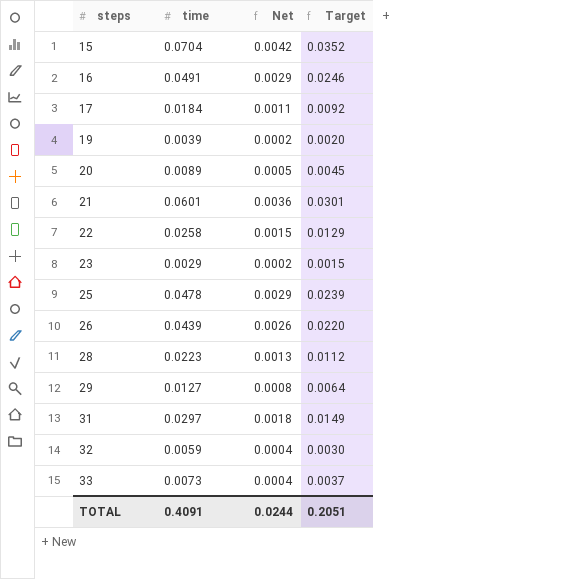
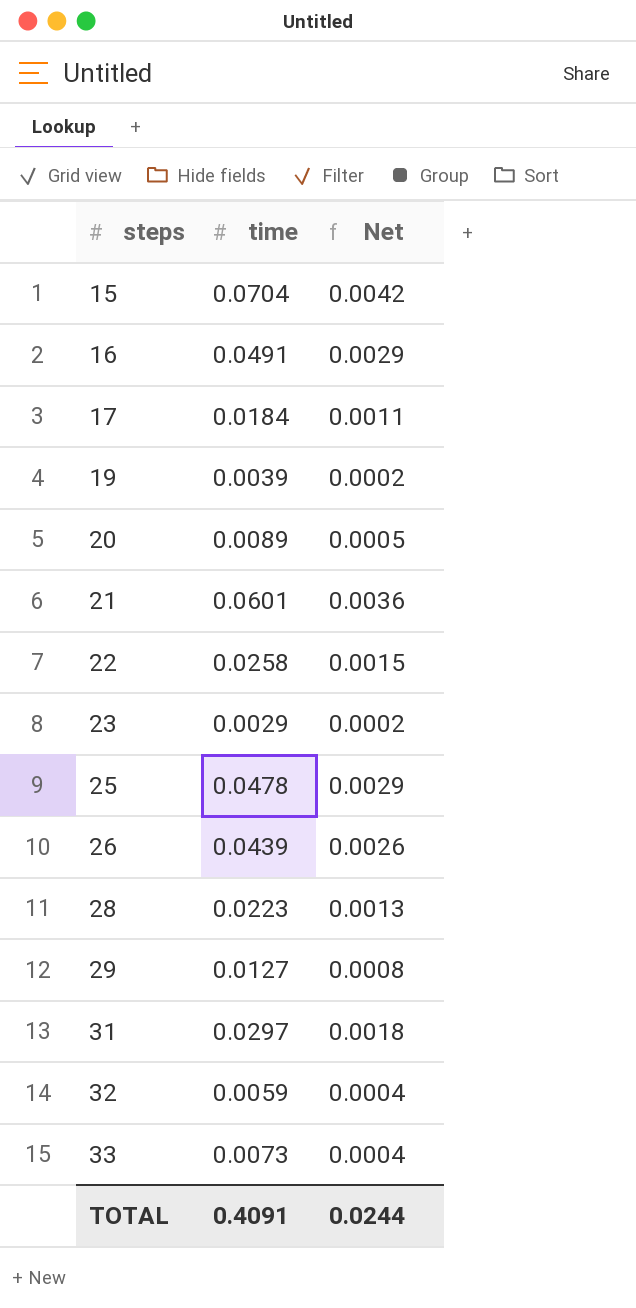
column Target | formula: [time] * 0.5 -> none

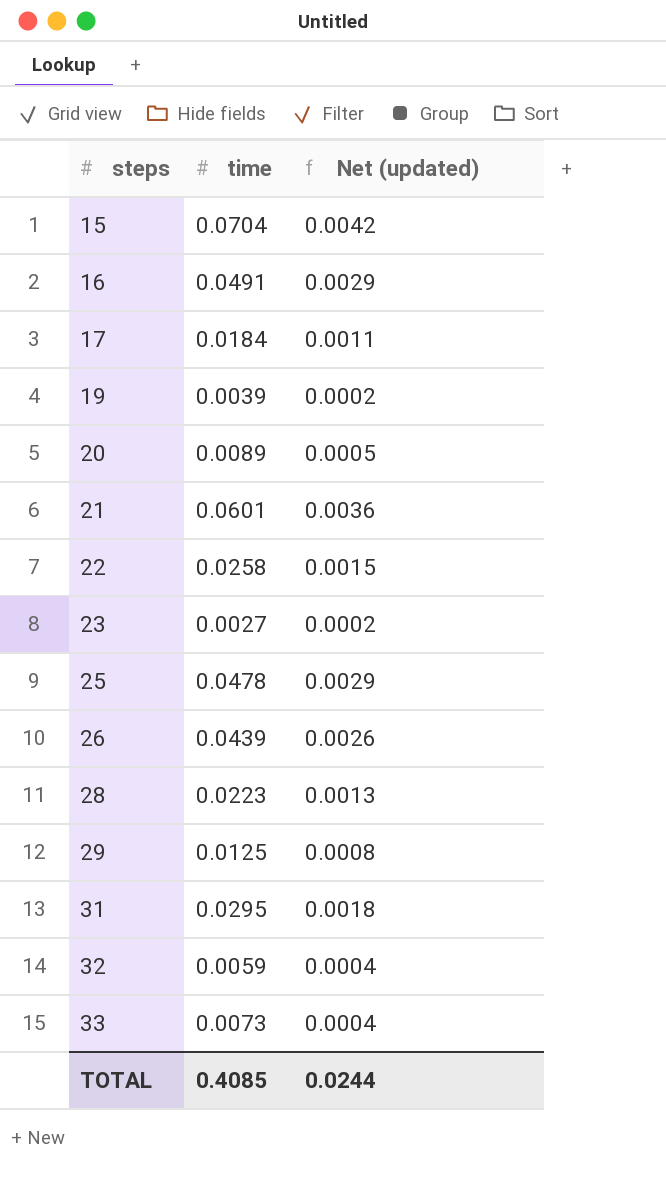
column name: Net -> Net (updated)
23 | time: 0.0029 -> 0.0027
29 | time: 0.0127 -> 0.0125
31 | time: 0.0297 -> 0.0295
TOTAL | time: 0.4091 -> 0.4085

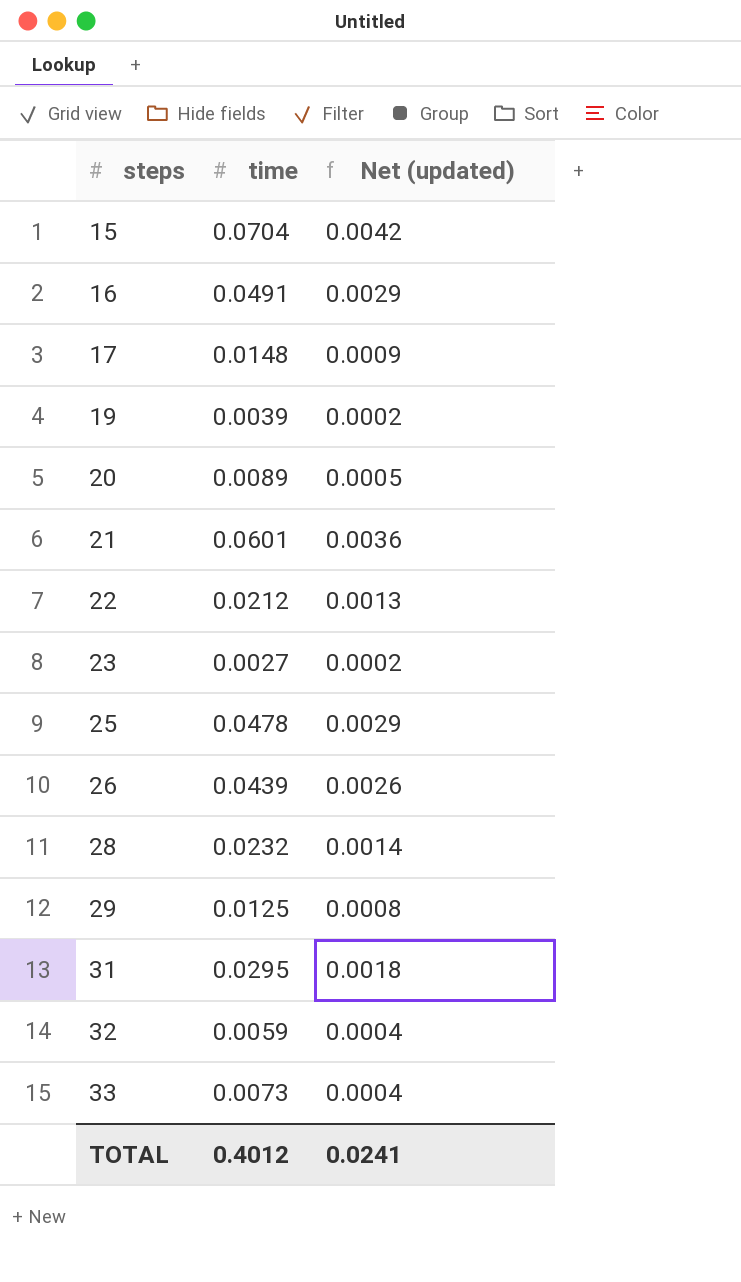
17 | time: 0.0184 -> 0.0148
17 | Net (updated): 0.0011 -> 0.0009
22 | time: 0.0258 -> 0.0212
22 | Net (updated): 0.0015 -> 0.0013
28 | time: 0.0223 -> 0.0232
28 | Net (updated): 0.0013 -> 0.0014
TOTAL | time: 0.4085 -> 0.4012
TOTAL | Net (updated): 0.0244 -> 0.0241

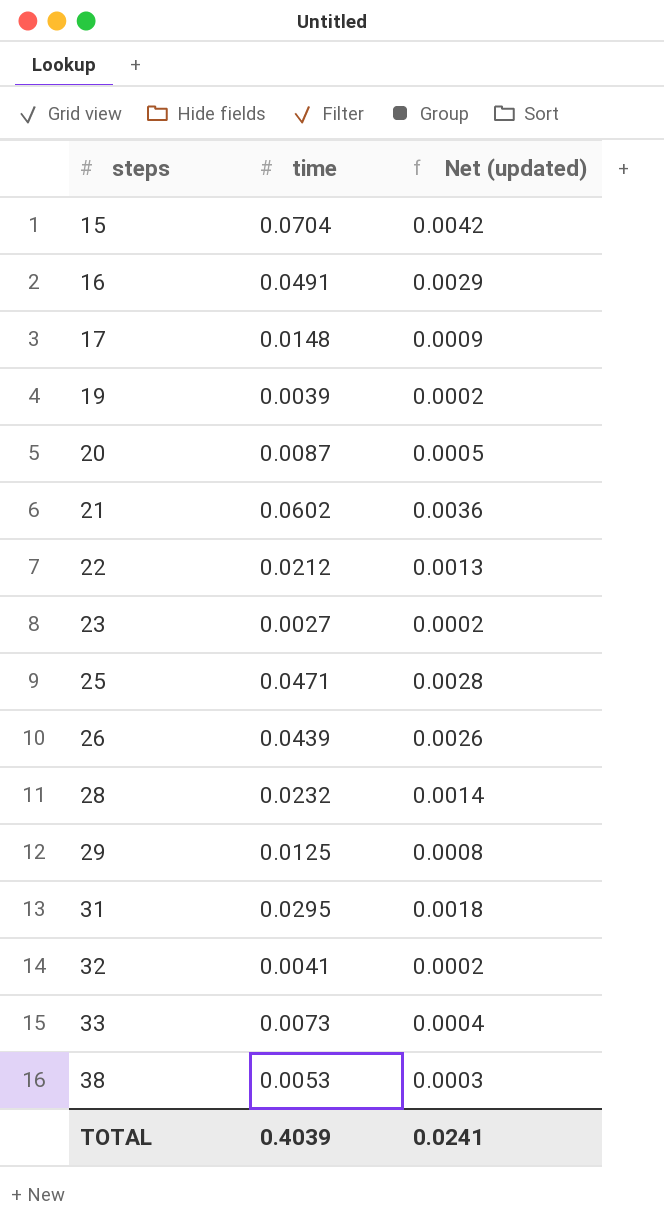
20 | time: 0.0089 -> 0.0087
21 | time: 0.0601 -> 0.0602
25 | time: 0.0478 -> 0.0471
25 | Net (updated): 0.0029 -> 0.0028
32 | time: 0.0059 -> 0.0041
32 | Net (updated): 0.0004 -> 0.0002
row 38: none -> 0.0053 | 0.0003
TOTAL | time: 0.4012 -> 0.4039

